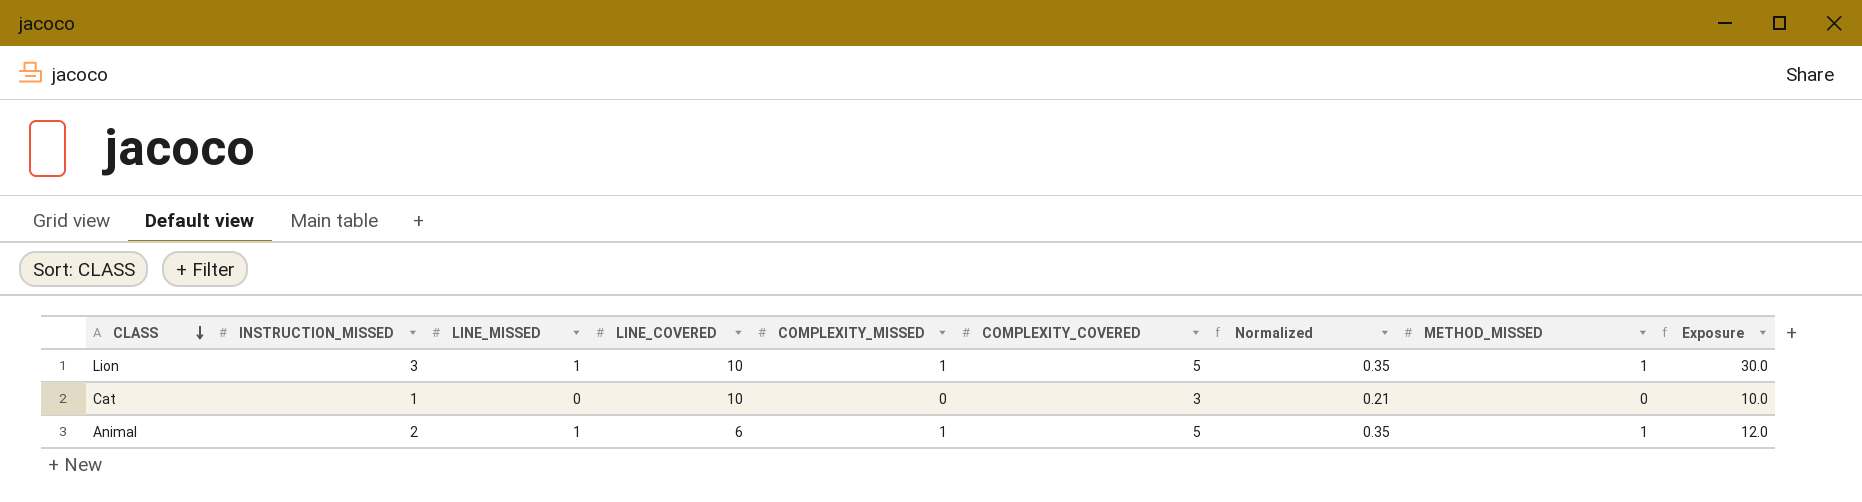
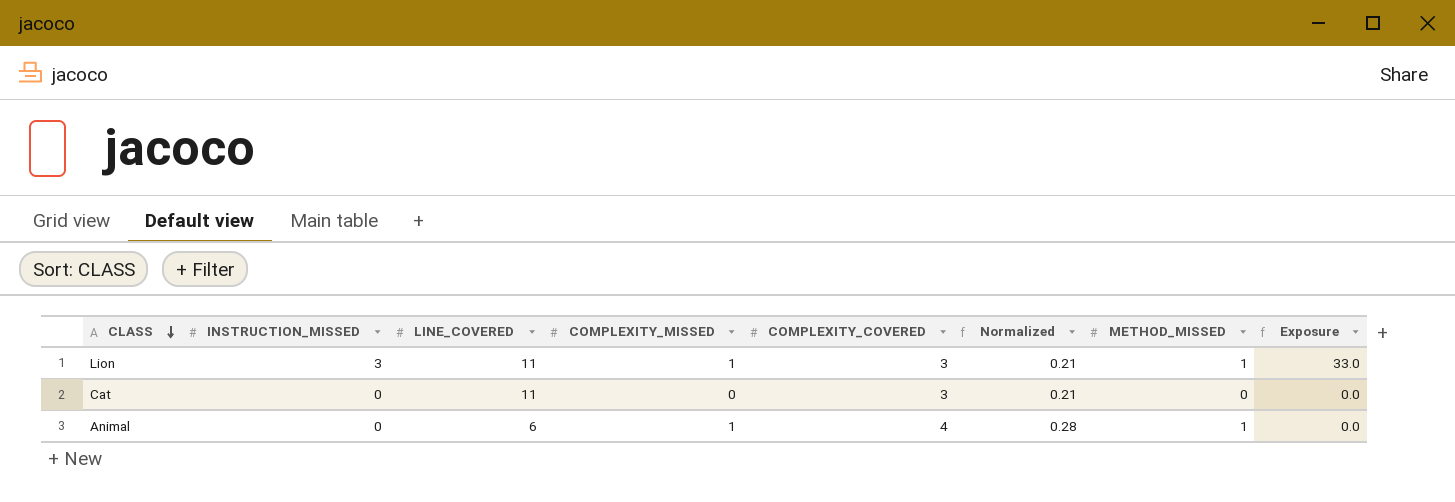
column LINE_MISSED | position: 3 -> none
Lion | LINE_COVERED: 10 -> 11
Lion | COMPLEXITY_COVERED: 5 -> 3
Lion | Normalized: 0.35 -> 0.21
Lion | Exposure: 30.0 -> 33.0
Cat | INSTRUCTION_MISSED: 1 -> 0
Cat | LINE_COVERED: 10 -> 11
Cat | Exposure: 10.0 -> 0.0
Animal | INSTRUCTION_MISSED: 2 -> 0
Animal | COMPLEXITY_COVERED: 5 -> 4
Animal | Normalized: 0.35 -> 0.28
Animal | Exposure: 12.0 -> 0.0

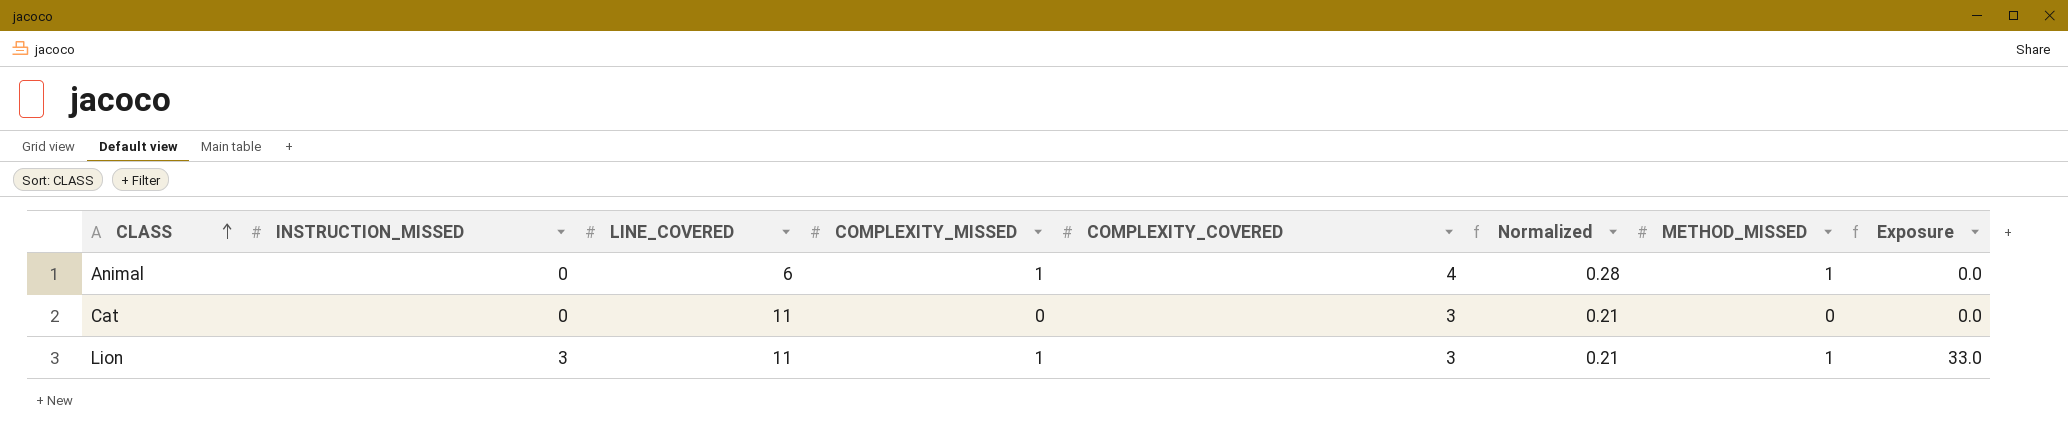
row order: CLASS descending -> CLASS ascending

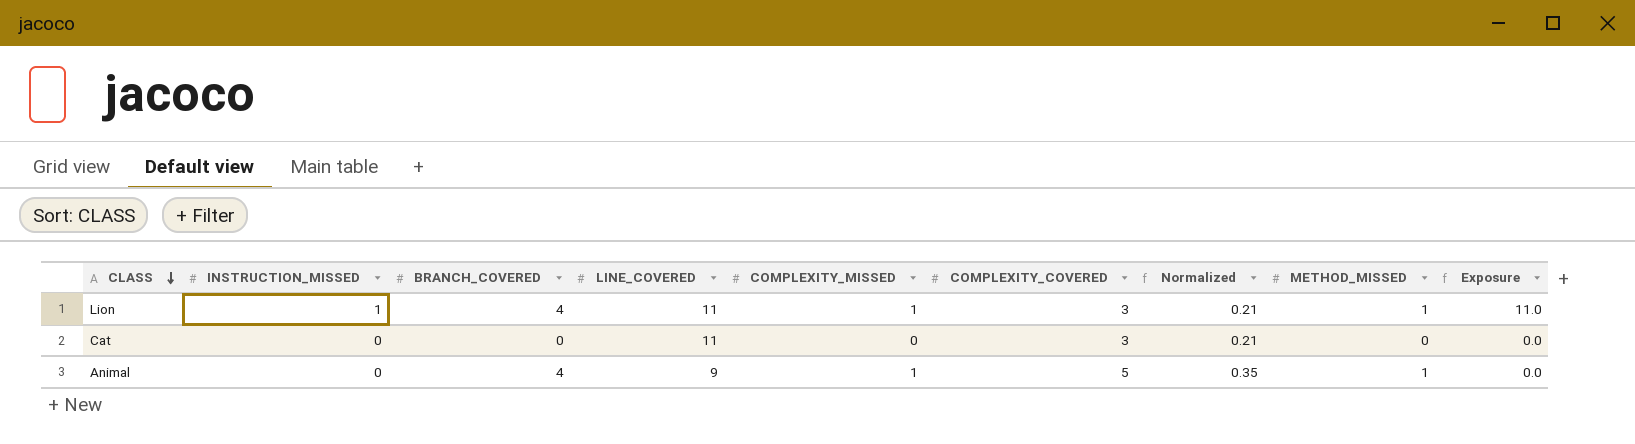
row order: CLASS ascending -> CLASS descending
column BRANCH_COVERED | position: none -> 3
Lion | INSTRUCTION_MISSED: 3 -> 1
Lion | Exposure: 33.0 -> 11.0
Animal | LINE_COVERED: 6 -> 9
Animal | COMPLEXITY_COVERED: 4 -> 5
Animal | Normalized: 0.28 -> 0.35

